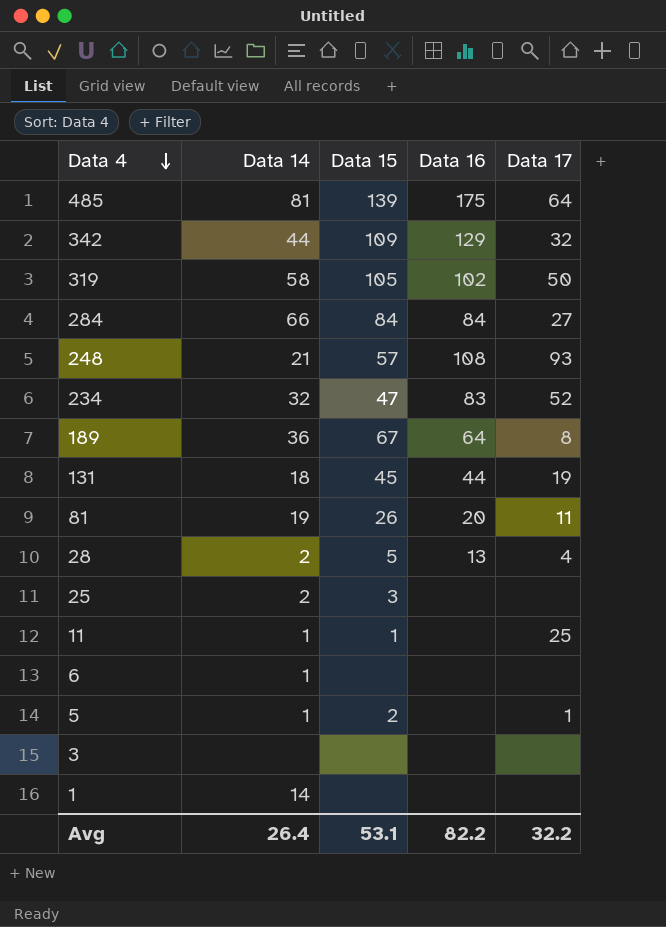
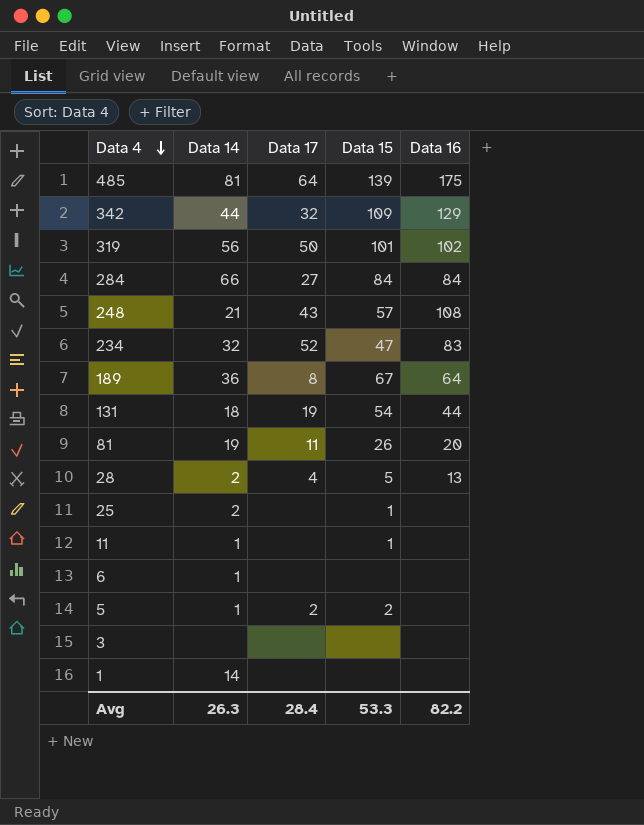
column Data 17 | position: 5 -> 3
319 | Data 14: 58 -> 56
319 | Data 15: 105 -> 101
248 | Data 17: 93 -> 43
131 | Data 15: 45 -> 54
25 | Data 15: 3 -> 1
11 | Data 17: 25 -> none
5 | Data 17: 1 -> 2
Avg | Data 14: 26.4 -> 26.3
Avg | Data 17: 32.2 -> 28.4
Avg | Data 15: 53.1 -> 53.3

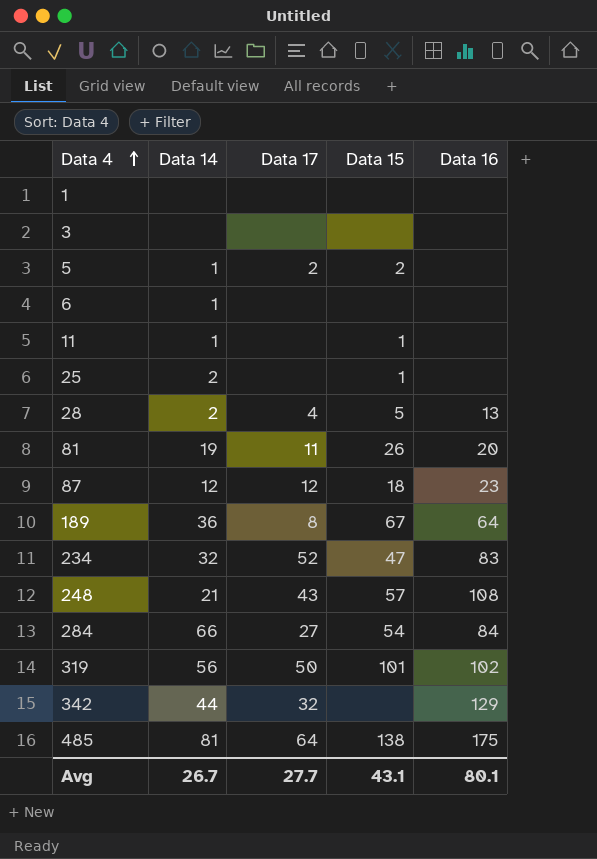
row order: Data 4 descending -> Data 4 ascending
row 131: 18 | 19 | 54 | 44 -> none
1 | Data 14: 14 -> none
row 87: none -> 12 | 12 | 18 | 23
284 | Data 15: 84 -> 54
342 | Data 15: 109 -> none
485 | Data 15: 139 -> 138
Avg | Data 14: 26.3 -> 26.7
Avg | Data 17: 28.4 -> 27.7
Avg | Data 15: 53.3 -> 43.1
Avg | Data 16: 82.2 -> 80.1

